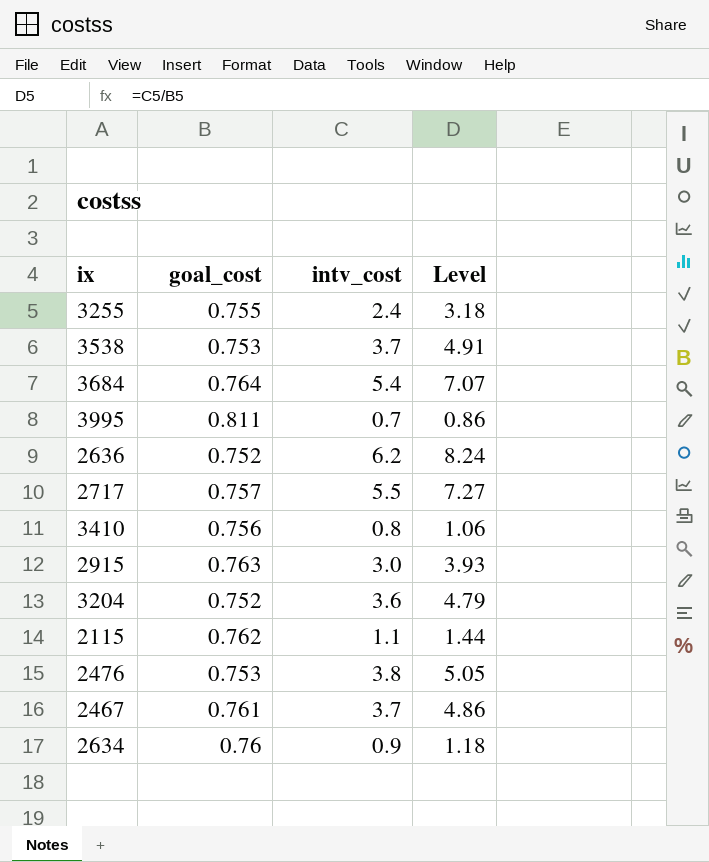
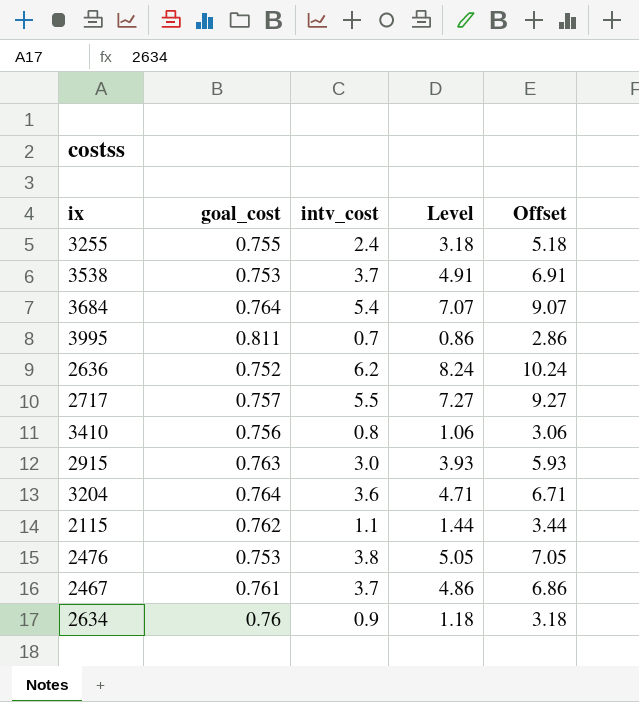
column Offset | formula: none -> [Level] + 2
3204 | goal_cost: 0.752 -> 0.764
3204 | Level: 4.79 -> 4.71

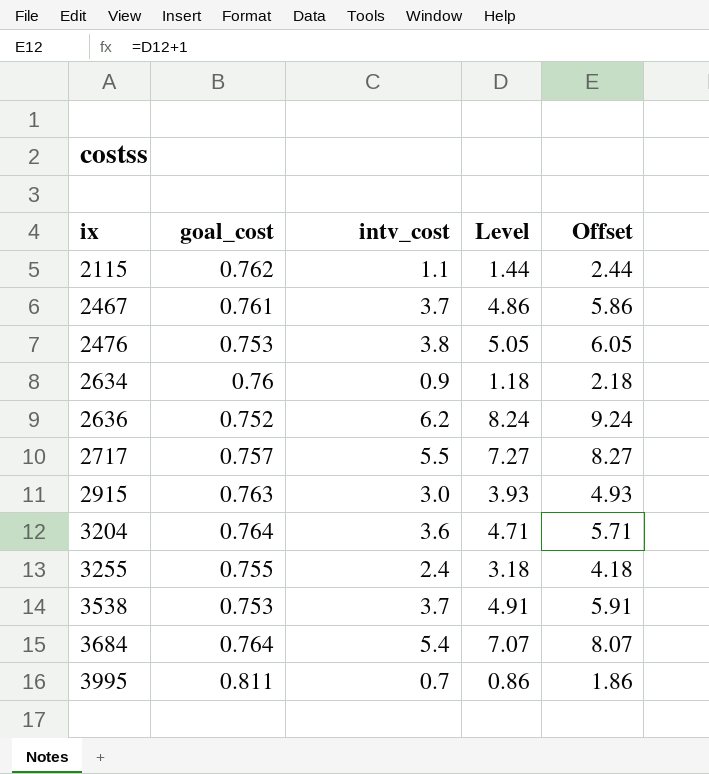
row order: none -> ix ascending
column Offset | formula: [Level] + 2 -> [Level] + 1
row 3410: 0.756 | 0.8 | 1.06 | 3.06 -> none

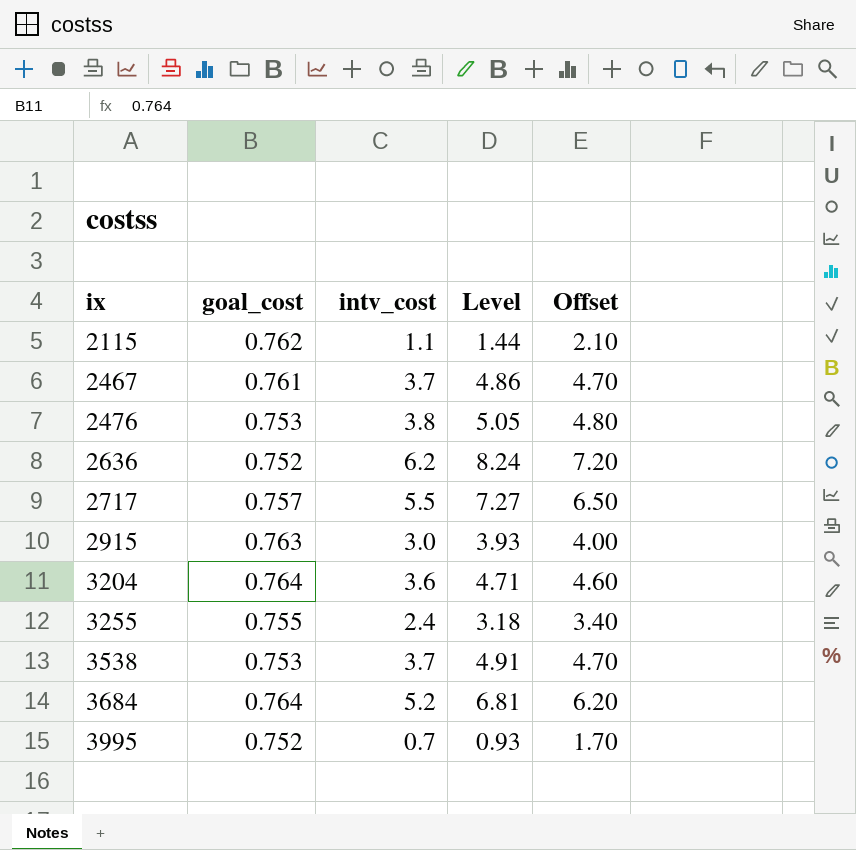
column Offset | formula: [Level] + 1 -> [intv_cost] + 1
row 2634: 0.76 | 0.9 | 1.18 | 2.18 -> none
3684 | intv_cost: 5.4 -> 5.2
3684 | Level: 7.07 -> 6.81
3995 | goal_cost: 0.811 -> 0.752
3995 | Level: 0.86 -> 0.93

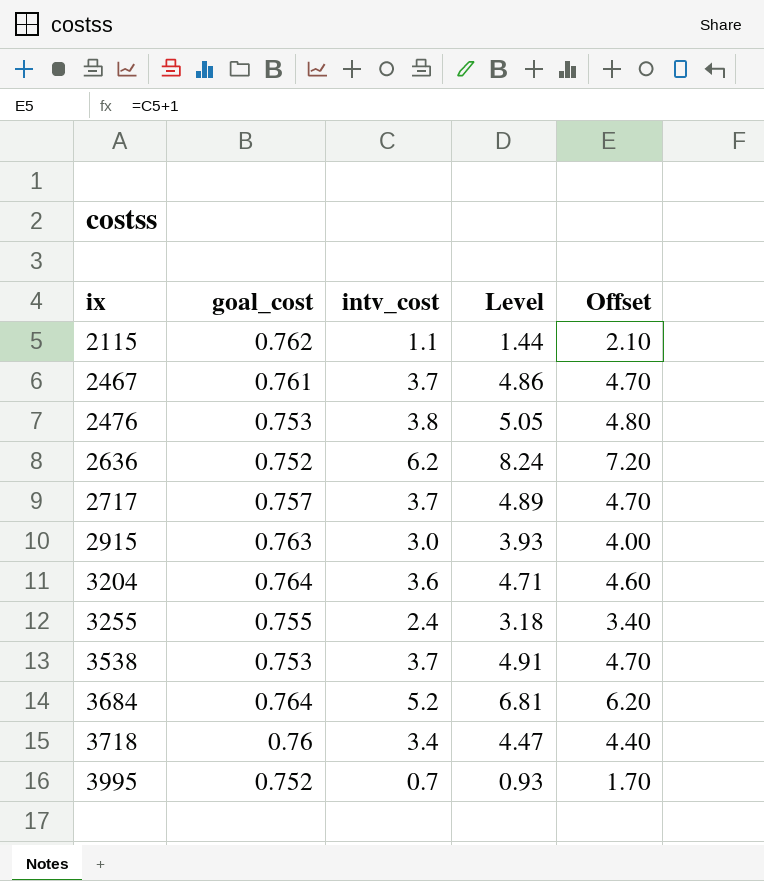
2717 | intv_cost: 5.5 -> 3.7
2717 | Level: 7.27 -> 4.89
2717 | Offset: 6.50 -> 4.70
row 3718: none -> 0.76 | 3.4 | 4.47 | 4.40

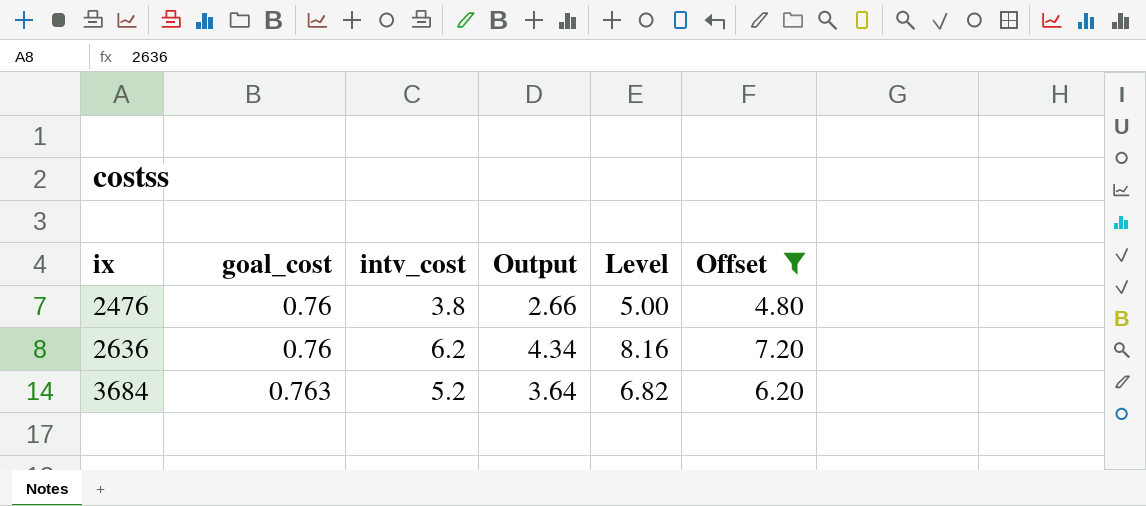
filter: none -> Offset >= 4.80
column Output | formula: none -> [intv_cost] * 0.7
2476 | goal_cost: 0.753 -> 0.76
2476 | Level: 5.05 -> 5.00
2636 | goal_cost: 0.752 -> 0.76
2636 | Level: 8.24 -> 8.16
3684 | goal_cost: 0.764 -> 0.763
3684 | Level: 6.81 -> 6.82

